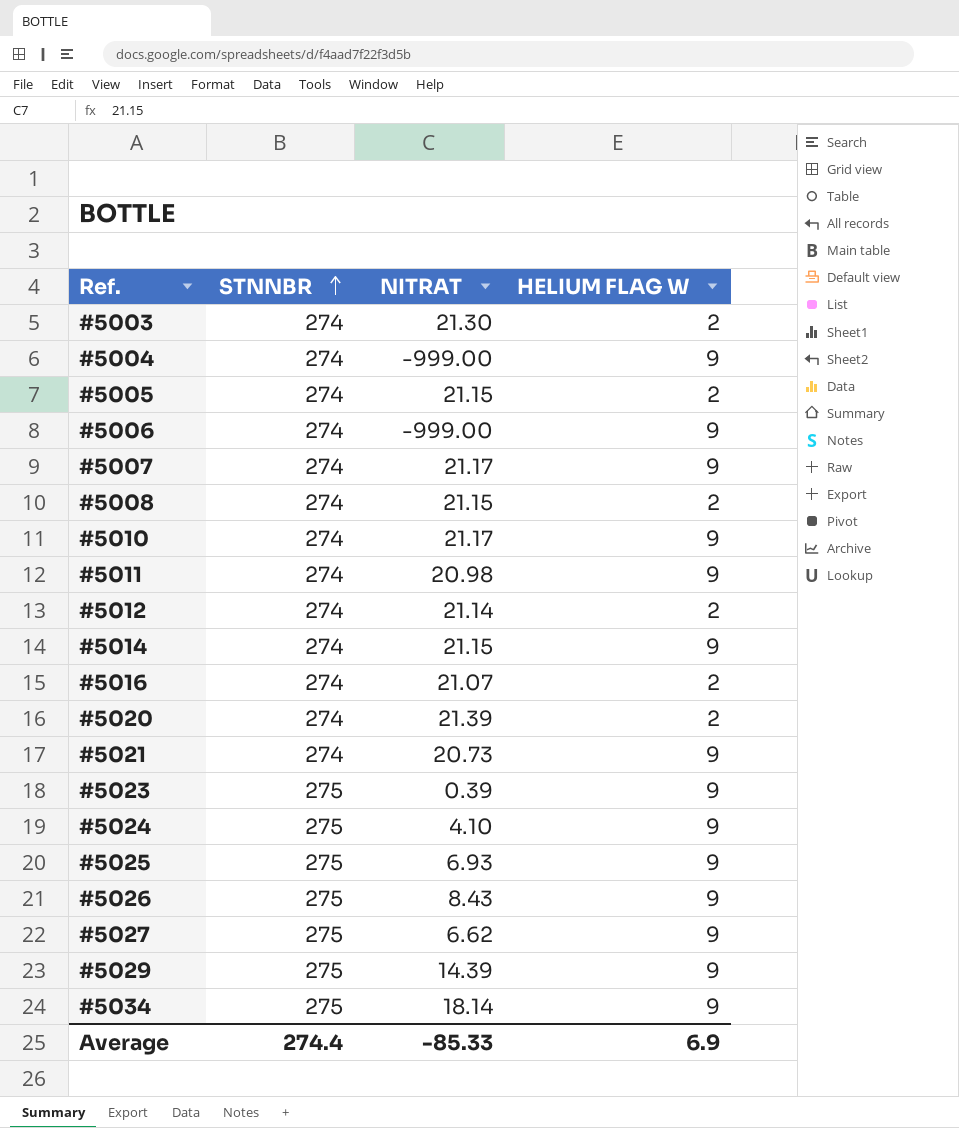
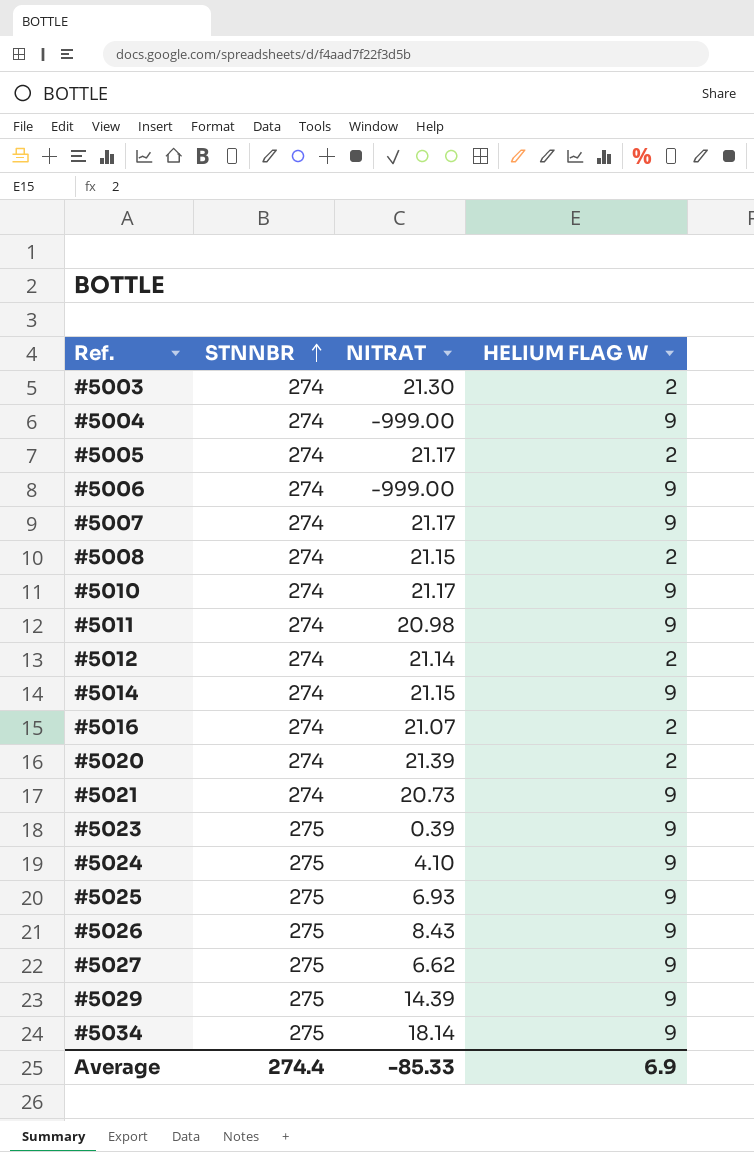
#5005 | NITRAT: 21.15 -> 21.17

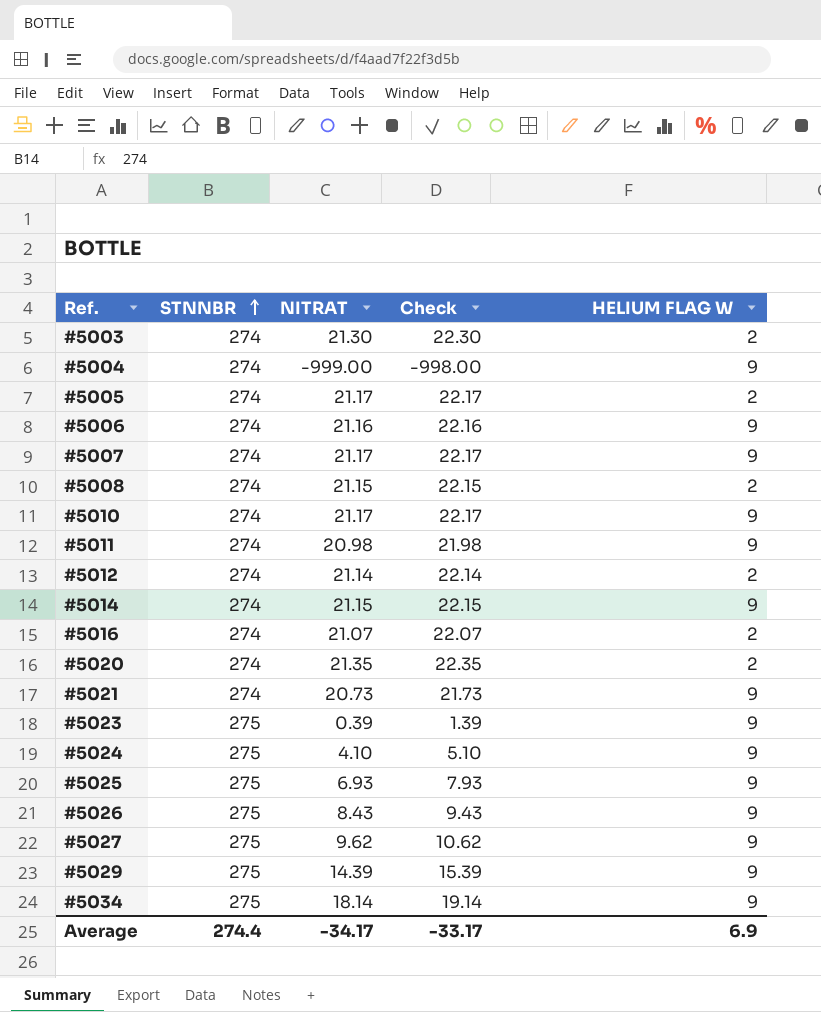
column Check | formula: none -> [NITRAT] + 1
#5006 | NITRAT: -999.00 -> 21.16
#5020 | NITRAT: 21.39 -> 21.35
#5027 | NITRAT: 6.62 -> 9.62
Average | NITRAT: -85.33 -> -34.17

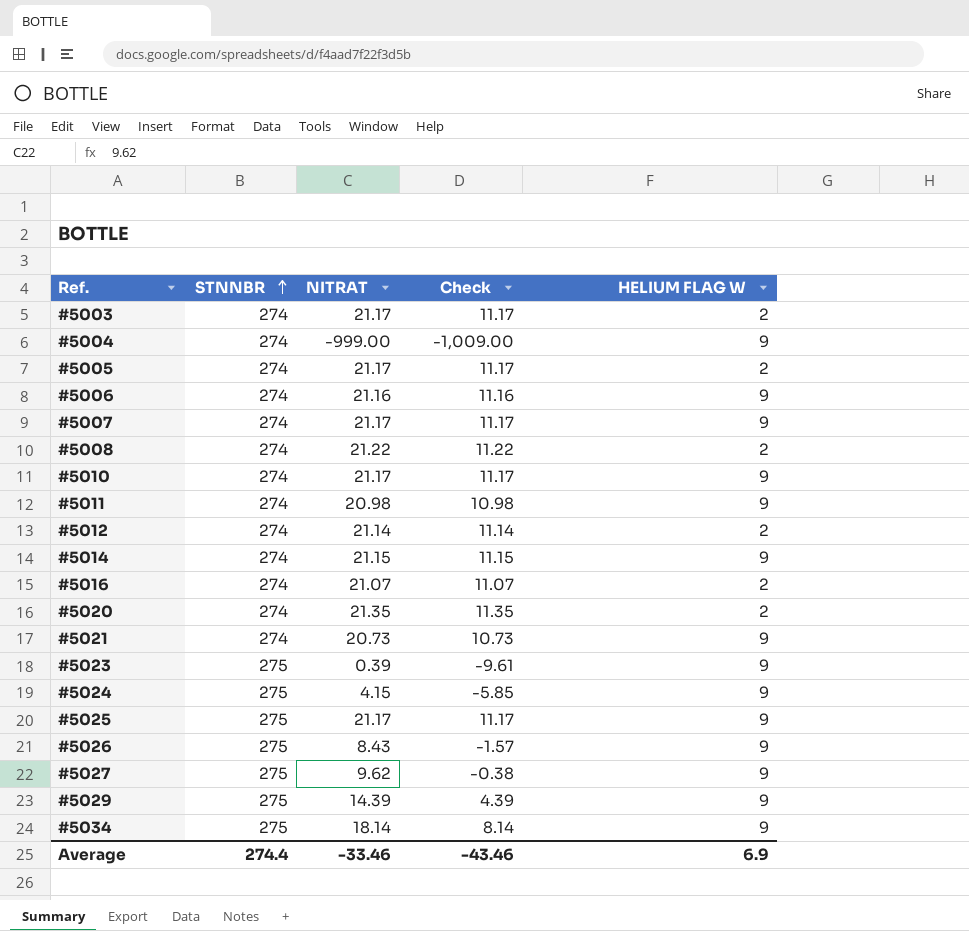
column Check | formula: [NITRAT] + 1 -> [NITRAT] - 10
#5003 | NITRAT: 21.30 -> 21.17
#5008 | NITRAT: 21.15 -> 21.22
#5024 | NITRAT: 4.10 -> 4.15
#5025 | NITRAT: 6.93 -> 21.17
Average | NITRAT: -34.17 -> -33.46
Average | Check: -33.17 -> -43.46

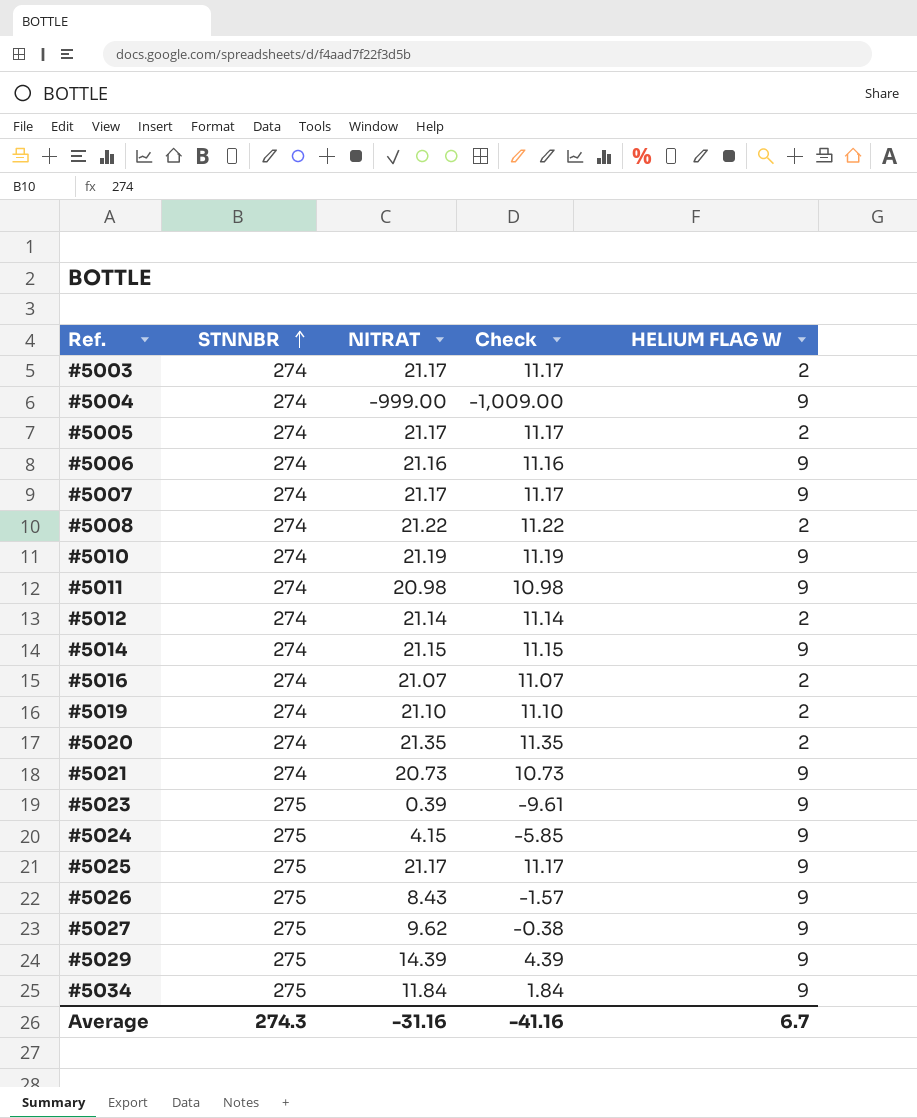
#5010 | NITRAT: 21.17 -> 21.19
#5010 | Check: 11.17 -> 11.19
row #5019: none -> 274 | 21.10 | 11.10 | 2
#5034 | NITRAT: 18.14 -> 11.84
#5034 | Check: 8.14 -> 1.84
Average | STNNBR: 274.4 -> 274.3
Average | NITRAT: -33.46 -> -31.16
Average | Check: -43.46 -> -41.16
Average | HELIUM FLAG W: 6.9 -> 6.7

